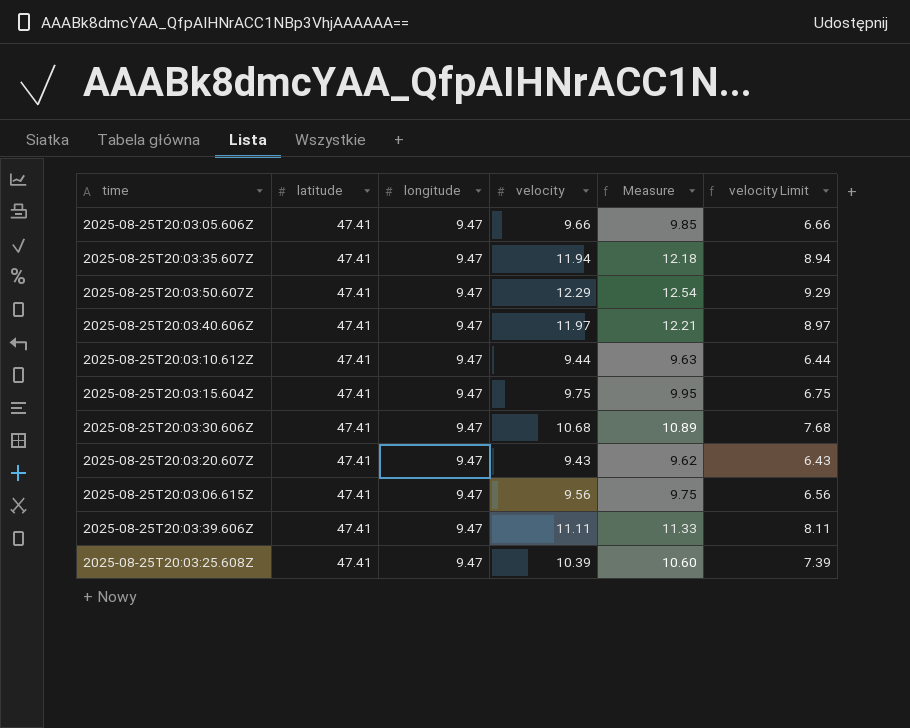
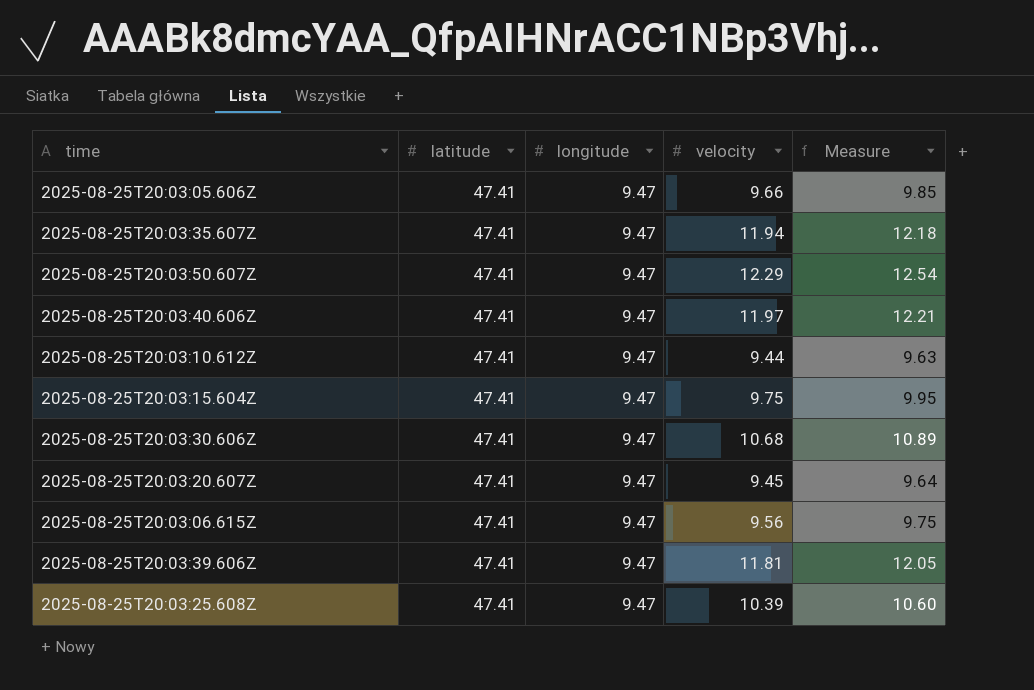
column velocity Limit | formula: [velocity] - 3 -> none
2025-08-25T20:03:20.607Z | velocity: 9.43 -> 9.45
2025-08-25T20:03:20.607Z | Measure: 9.62 -> 9.64
2025-08-25T20:03:39.606Z | velocity: 11.11 -> 11.81
2025-08-25T20:03:39.606Z | Measure: 11.33 -> 12.05

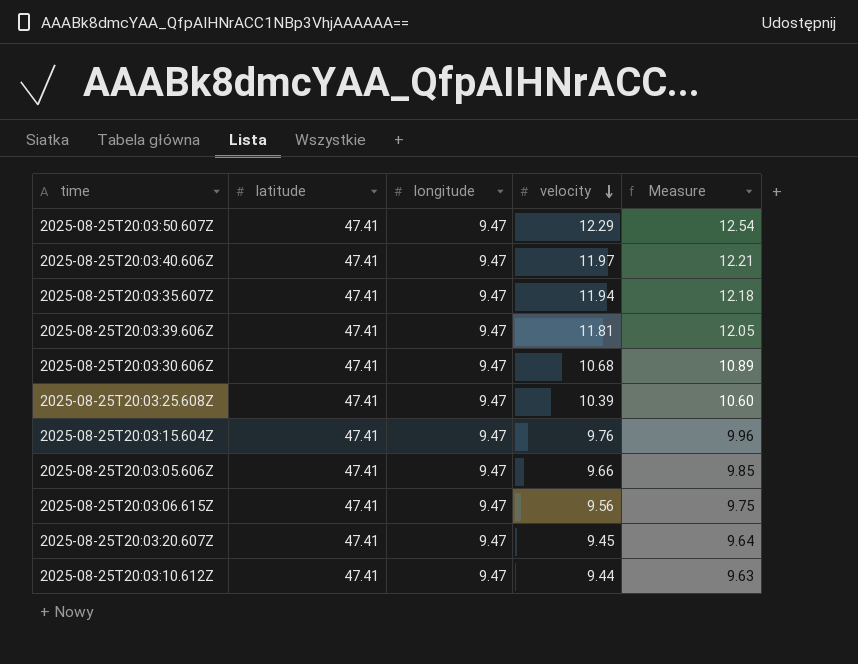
row order: none -> velocity descending
2025-08-25T20:03:15.604Z | velocity: 9.75 -> 9.76
2025-08-25T20:03:15.604Z | Measure: 9.95 -> 9.96

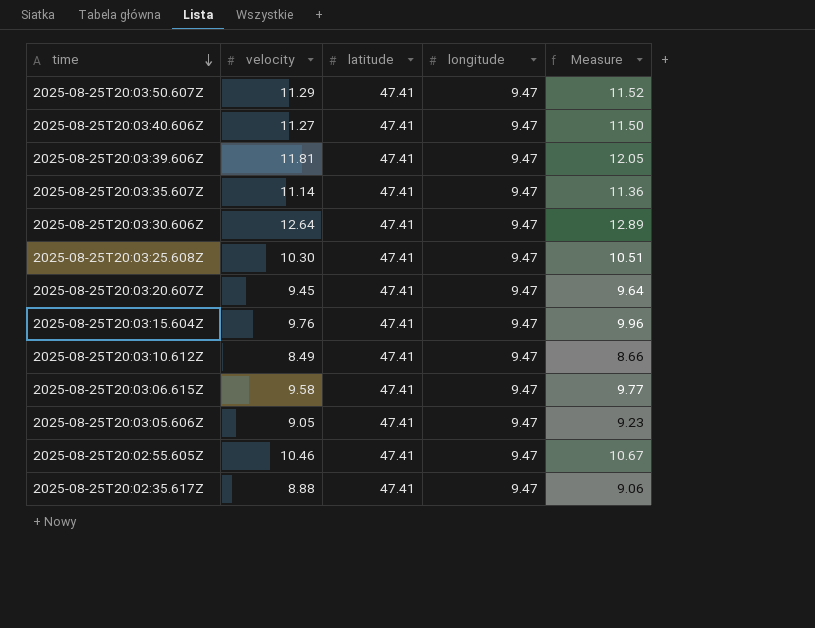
row order: velocity descending -> time descending
column velocity | position: 4 -> 2
2025-08-25T20:03:50.607Z | velocity: 12.29 -> 11.29
2025-08-25T20:03:50.607Z | Measure: 12.54 -> 11.52
2025-08-25T20:03:40.606Z | velocity: 11.97 -> 11.27
2025-08-25T20:03:40.606Z | Measure: 12.21 -> 11.50
2025-08-25T20:03:35.607Z | velocity: 11.94 -> 11.14
2025-08-25T20:03:35.607Z | Measure: 12.18 -> 11.36
2025-08-25T20:03:30.606Z | velocity: 10.68 -> 12.64
2025-08-25T20:03:30.606Z | Measure: 10.89 -> 12.89
2025-08-25T20:03:25.608Z | velocity: 10.39 -> 10.30
2025-08-25T20:03:25.608Z | Measure: 10.60 -> 10.51
2025-08-25T20:03:10.612Z | velocity: 9.44 -> 8.49
2025-08-25T20:03:10.612Z | Measure: 9.63 -> 8.66
2025-08-25T20:03:06.615Z | velocity: 9.56 -> 9.58
2025-08-25T20:03:06.615Z | Measure: 9.75 -> 9.77
2025-08-25T20:03:05.606Z | velocity: 9.66 -> 9.05
2025-08-25T20:03:05.606Z | Measure: 9.85 -> 9.23
row 2025-08-25T20:02:55.605Z: none -> 10.46 | 47.41 | 9.47 | 10.67
row 2025-08-25T20:02:35.617Z: none -> 8.88 | 47.41 | 9.47 | 9.06

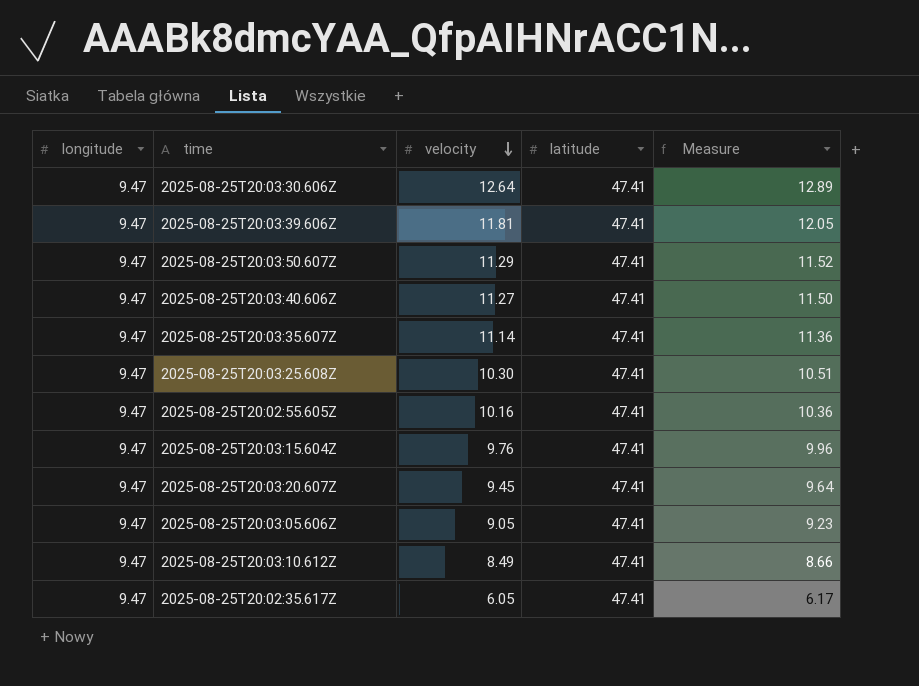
row order: time descending -> velocity descending
column longitude | position: 4 -> 1
row 2025-08-25T20:03:06.615Z: 9.58 | 47.41 | 9.47 | 9.77 -> none
2025-08-25T20:02:55.605Z | velocity: 10.46 -> 10.16
2025-08-25T20:02:55.605Z | Measure: 10.67 -> 10.36
2025-08-25T20:02:35.617Z | velocity: 8.88 -> 6.05
2025-08-25T20:02:35.617Z | Measure: 9.06 -> 6.17

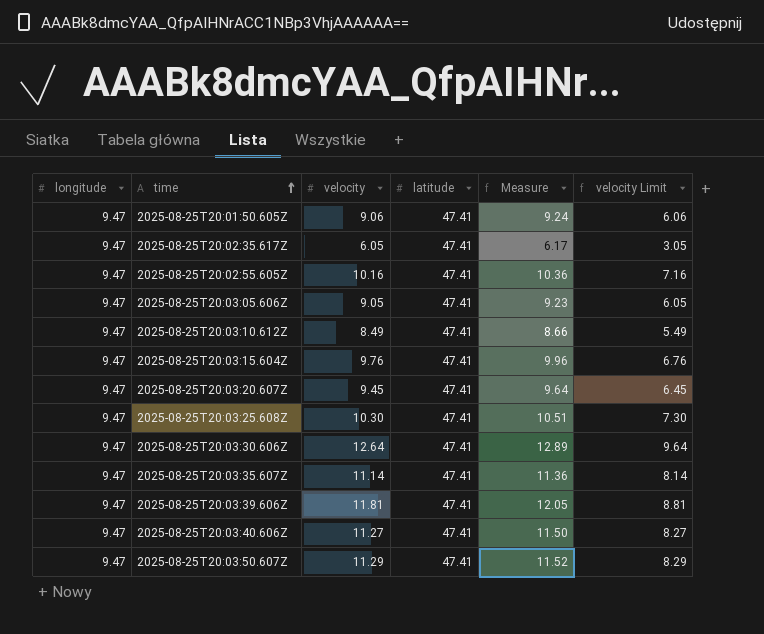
row order: velocity descending -> time ascending
column velocity Limit | formula: none -> [velocity] - 3
row 2025-08-25T20:01:50.605Z: none -> 9.47 | 9.06 | 47.41 | 9.24 | 6.06

